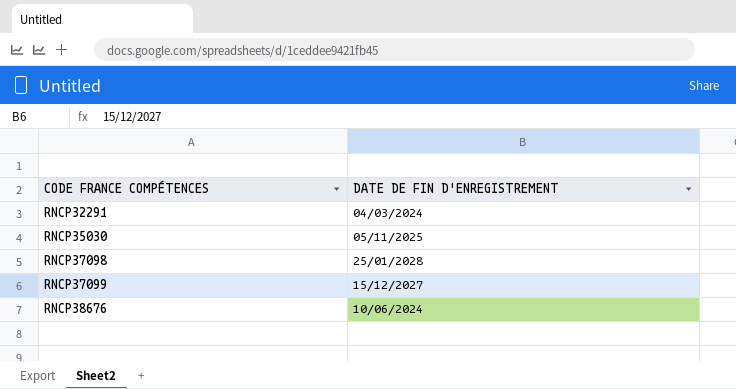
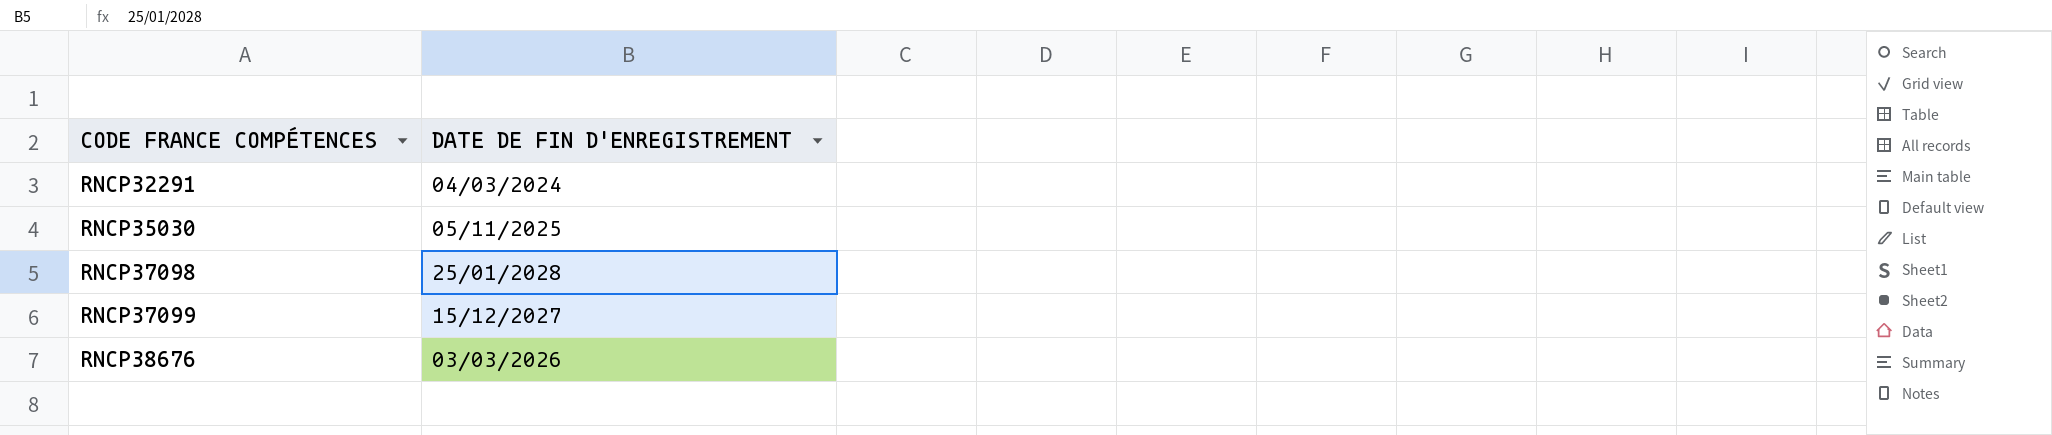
RNCP38676 | DATE DE FIN D'ENREGISTREMENT: 10/06/2024 -> 03/03/2026

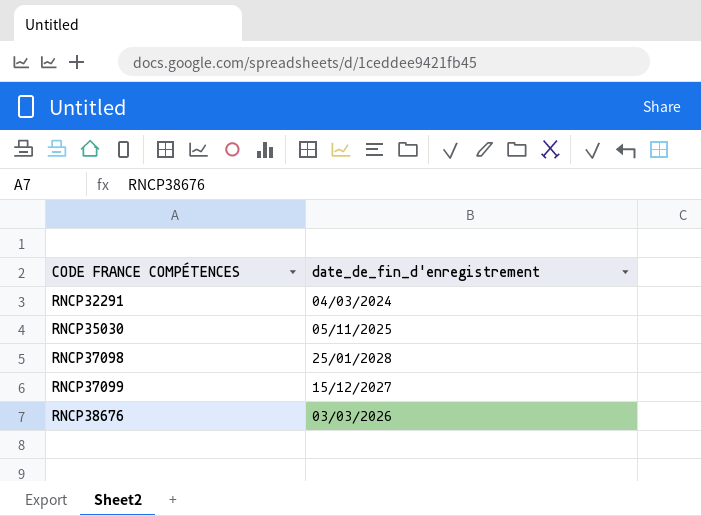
column name: DATE DE FIN D'ENREGISTREMENT -> date_de_fin_d'enregistrement

